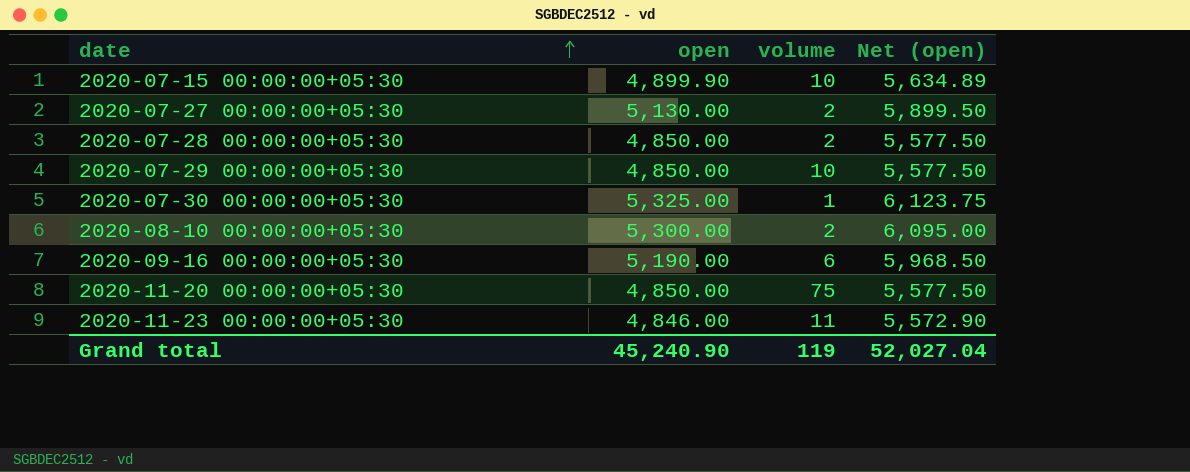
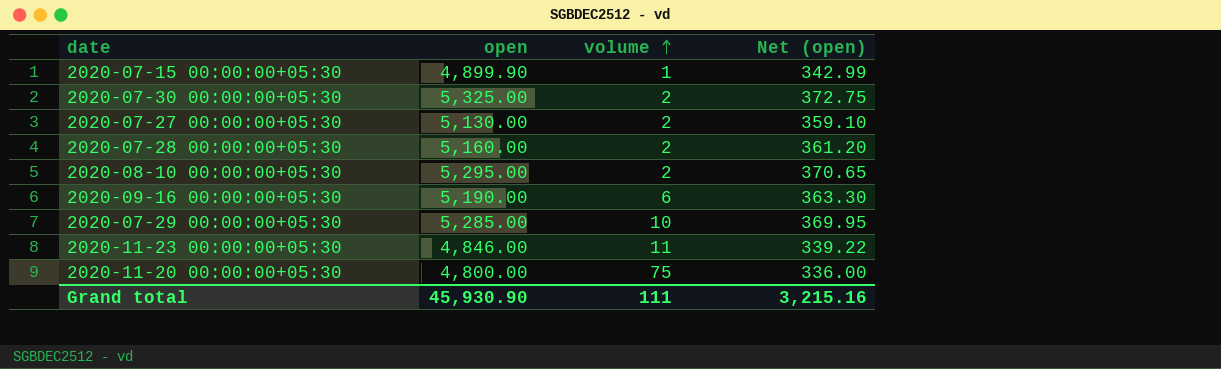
row order: date ascending -> volume ascending
column Net (open) | formula: [open] * 1.15 -> [open] * 0.07
2020-07-15 00:00:00+05:30 | volume: 10 -> 1
2020-07-30 00:00:00+05:30 | volume: 1 -> 2
2020-07-28 00:00:00+05:30 | open: 4,850.00 -> 5,160.00
2020-08-10 00:00:00+05:30 | open: 5,300.00 -> 5,295.00
2020-07-29 00:00:00+05:30 | open: 4,850.00 -> 5,285.00
2020-11-20 00:00:00+05:30 | open: 4,850.00 -> 4,800.00
Grand total | open: 45,240.90 -> 45,930.90
Grand total | volume: 119 -> 111
Grand total | Net (open): 52,027.04 -> 3,215.16

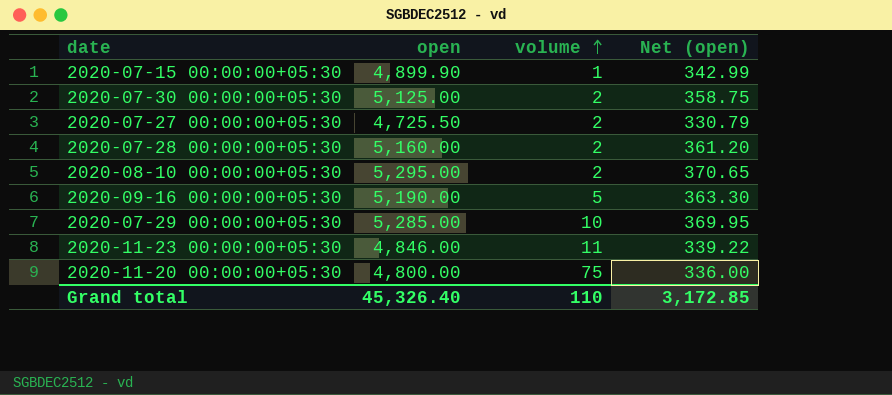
2020-07-30 00:00:00+05:30 | open: 5,325.00 -> 5,125.00
2020-07-30 00:00:00+05:30 | Net (open): 372.75 -> 358.75
2020-07-27 00:00:00+05:30 | open: 5,130.00 -> 4,725.50
2020-07-27 00:00:00+05:30 | Net (open): 359.10 -> 330.79
2020-09-16 00:00:00+05:30 | volume: 6 -> 5
Grand total | open: 45,930.90 -> 45,326.40
Grand total | volume: 111 -> 110
Grand total | Net (open): 3,215.16 -> 3,172.85

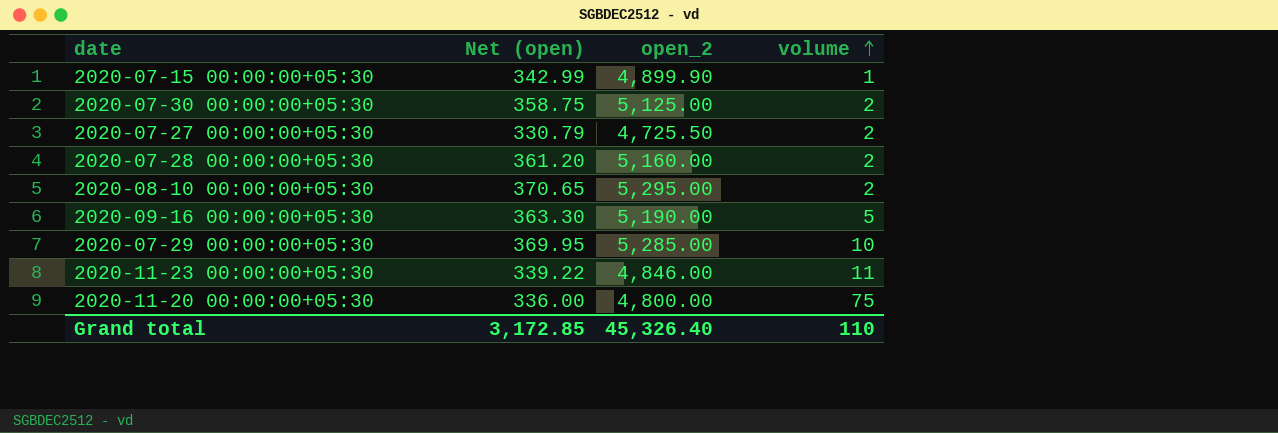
column Net (open) | position: 4 -> 2
column name: open -> open_2

